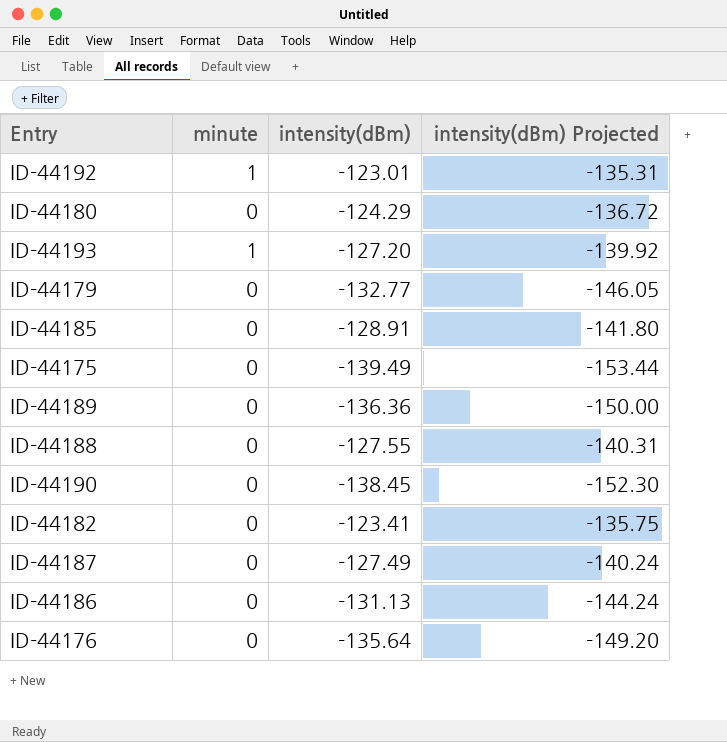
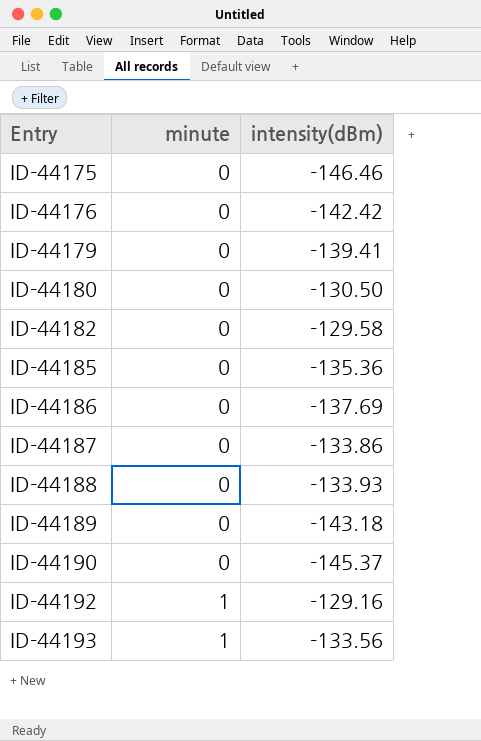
row order: none -> Entry ascending
column intensity(dBm) Projected | formula: [intensity(dBm)] * 1.1 -> none
ID-44175 | intensity(dBm): -139.49 -> -146.46
ID-44176 | intensity(dBm): -135.64 -> -142.42
ID-44179 | intensity(dBm): -132.77 -> -139.41
ID-44180 | intensity(dBm): -124.29 -> -130.50
ID-44182 | intensity(dBm): -123.41 -> -129.58
ID-44185 | intensity(dBm): -128.91 -> -135.36
ID-44186 | intensity(dBm): -131.13 -> -137.69
ID-44187 | intensity(dBm): -127.49 -> -133.86
ID-44188 | intensity(dBm): -127.55 -> -133.93
ID-44189 | intensity(dBm): -136.36 -> -143.18
ID-44190 | intensity(dBm): -138.45 -> -145.37
ID-44192 | intensity(dBm): -123.01 -> -129.16
ID-44193 | intensity(dBm): -127.20 -> -133.56

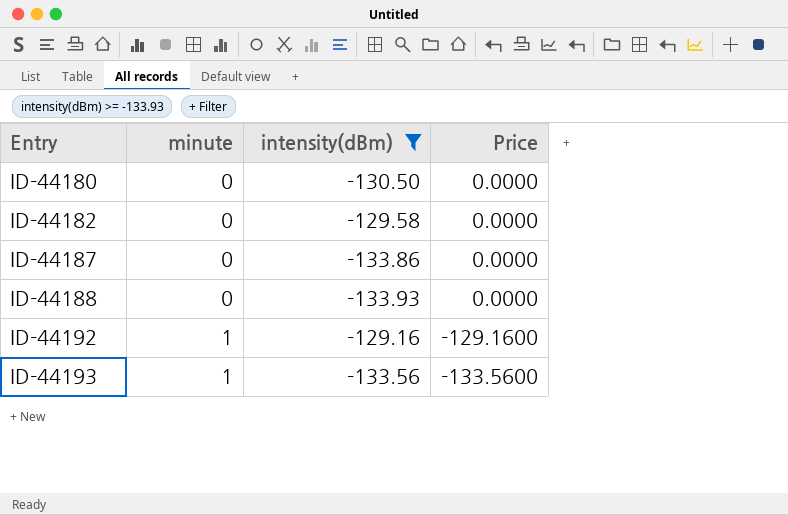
filter: none -> intensity(dBm) >= -133.93
column Price | formula: none -> [minute] * [intensity(dBm)]

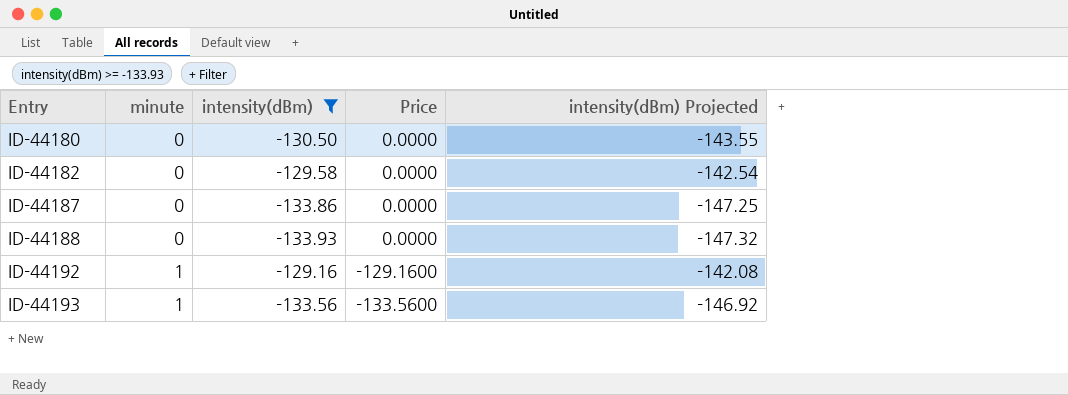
column intensity(dBm) Projected | formula: none -> [intensity(dBm)] * 1.1

